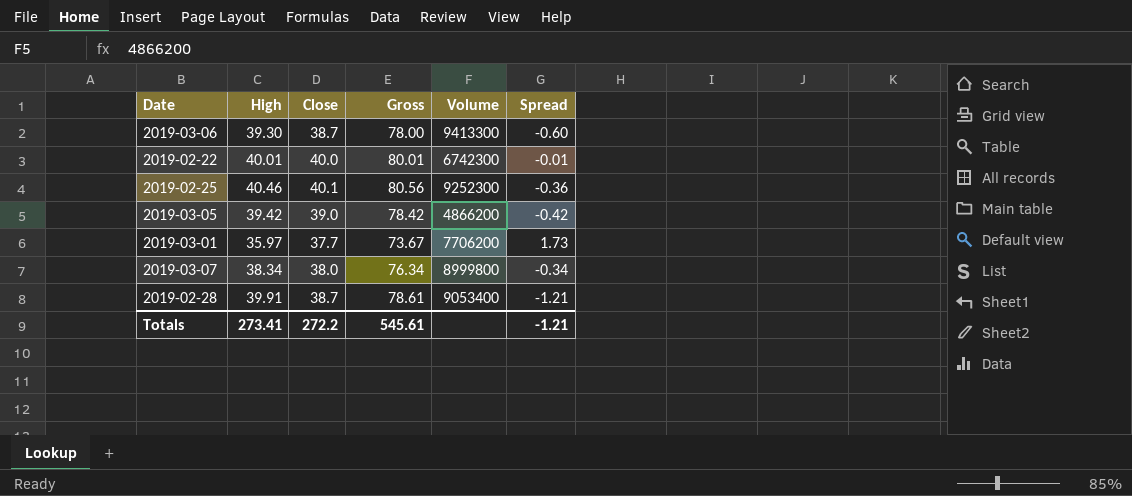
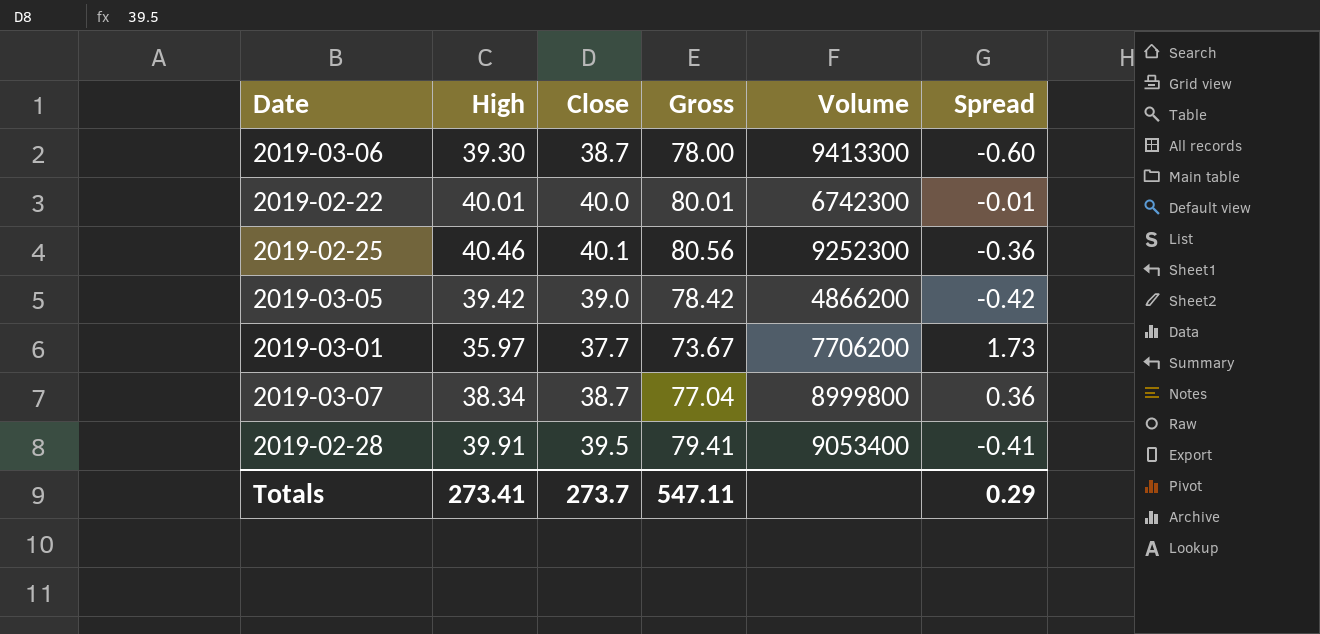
2019-03-07 | Close: 38.0 -> 38.7
2019-03-07 | Gross: 76.34 -> 77.04
2019-03-07 | Spread: -0.34 -> 0.36
2019-02-28 | Close: 38.7 -> 39.5
2019-02-28 | Gross: 78.61 -> 79.41
2019-02-28 | Spread: -1.21 -> -0.41
Totals | Close: 272.2 -> 273.7
Totals | Gross: 545.61 -> 547.11
Totals | Spread: -1.21 -> 0.29

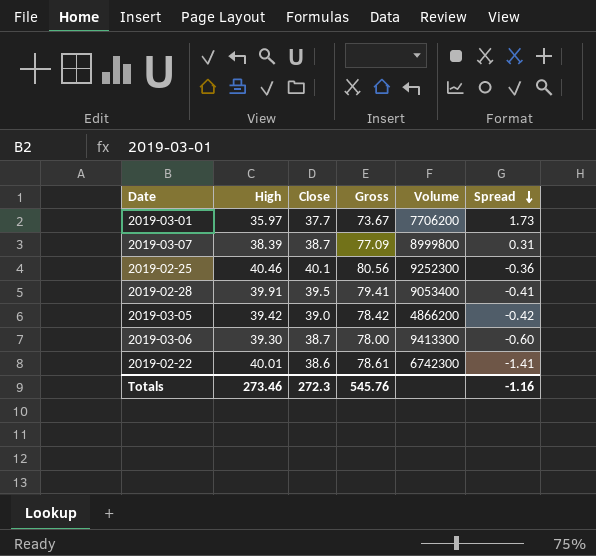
row order: none -> Spread descending
2019-03-07 | High: 38.34 -> 38.39
2019-03-07 | Gross: 77.04 -> 77.09
2019-03-07 | Spread: 0.36 -> 0.31
2019-02-22 | Close: 40.0 -> 38.6
2019-02-22 | Gross: 80.01 -> 78.61
2019-02-22 | Spread: -0.01 -> -1.41
Totals | High: 273.41 -> 273.46
Totals | Close: 273.7 -> 272.3
Totals | Gross: 547.11 -> 545.76
Totals | Spread: 0.29 -> -1.16

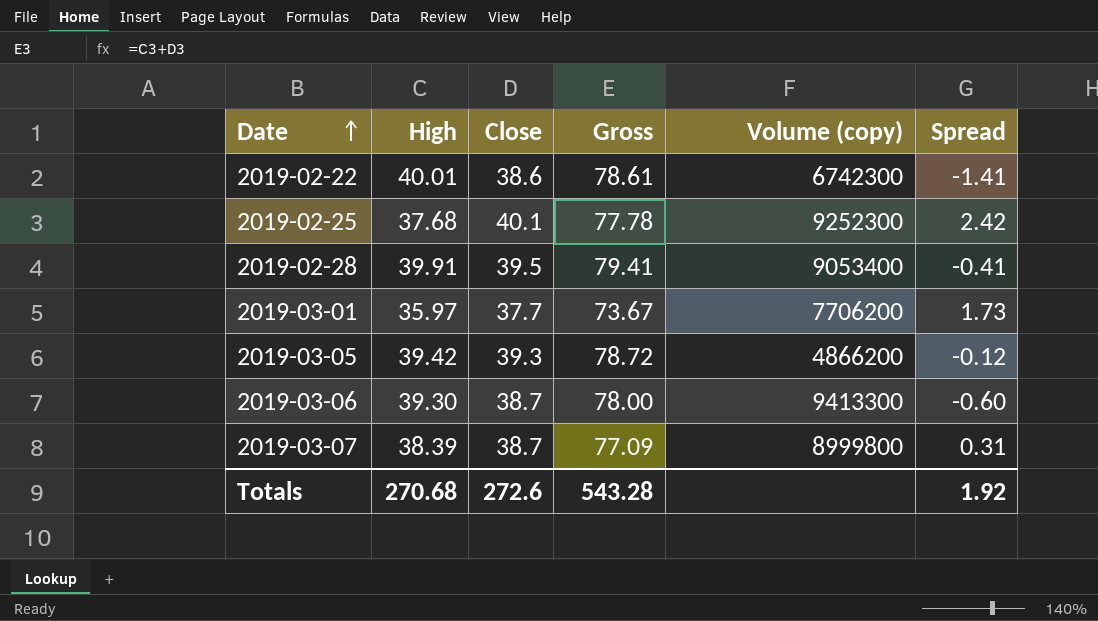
row order: Spread descending -> Date ascending
column name: Volume -> Volume (copy)
2019-02-25 | High: 40.46 -> 37.68
2019-02-25 | Gross: 80.56 -> 77.78
2019-02-25 | Spread: -0.36 -> 2.42
2019-03-05 | Close: 39.0 -> 39.3
2019-03-05 | Gross: 78.42 -> 78.72
2019-03-05 | Spread: -0.42 -> -0.12
Totals | High: 273.46 -> 270.68
Totals | Close: 272.3 -> 272.6
Totals | Gross: 545.76 -> 543.28
Totals | Spread: -1.16 -> 1.92

